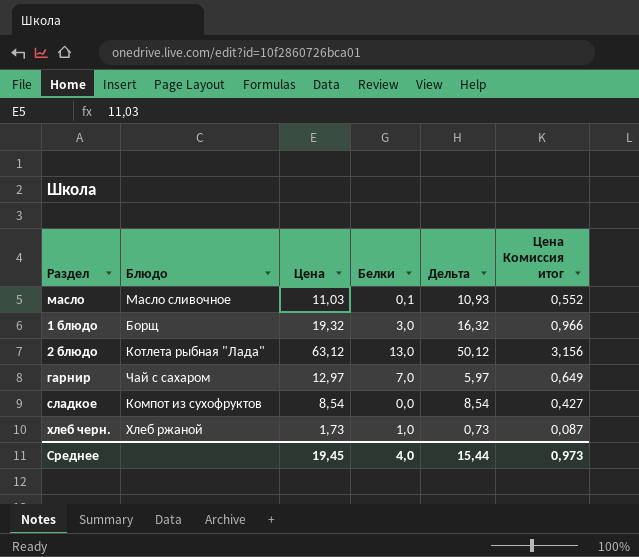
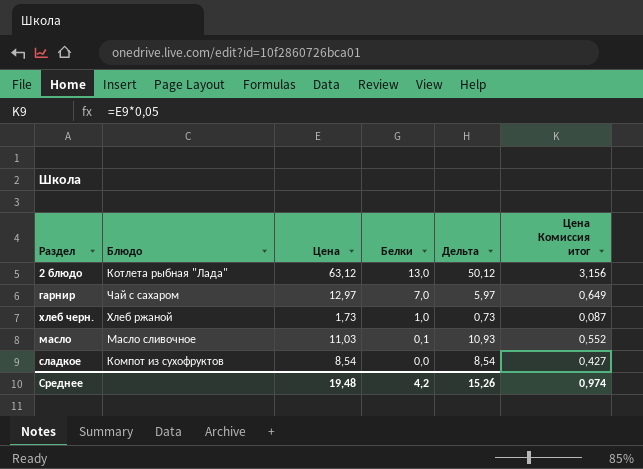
row order: none -> Белки descending
row 1 блюдо: Борщ | 19,32 | 3,0 | 16,32 | 0,966 -> none
Среднее | Цена: 19,45 -> 19,48
Среднее | Белки: 4,0 -> 4,2
Среднее | Дельта: 15,44 -> 15,26
Среднее | Цена Комиссия итог: 0,973 -> 0,974

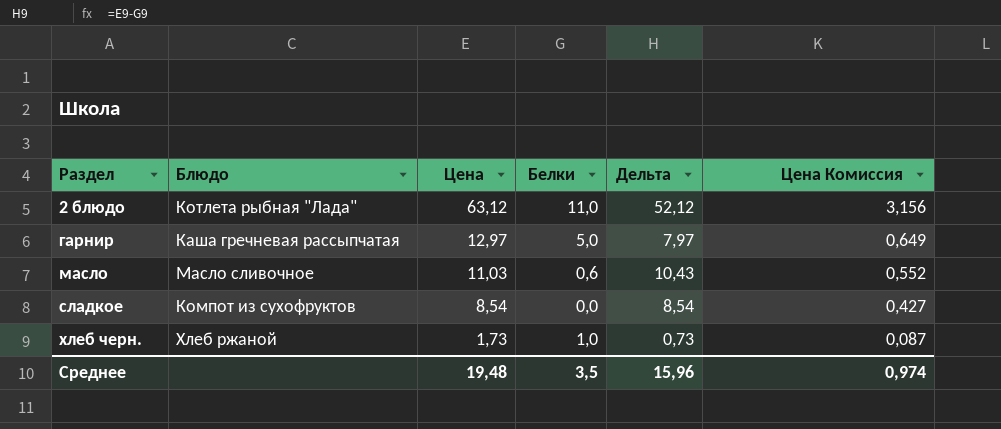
row order: Белки descending -> Раздел ascending
column name: Цена Комиссия итог -> Цена Комиссия
2 блюдо | Белки: 13,0 -> 11,0
2 блюдо | Дельта: 50,12 -> 52,12
гарнир | Блюдо: Чай с сахаром -> Каша гречневая рассыпчатая
гарнир | Белки: 7,0 -> 5,0
гарнир | Дельта: 5,97 -> 7,97
масло | Белки: 0,1 -> 0,6
масло | Дельта: 10,93 -> 10,43
Среднее | Белки: 4,2 -> 3,5
Среднее | Дельта: 15,26 -> 15,96

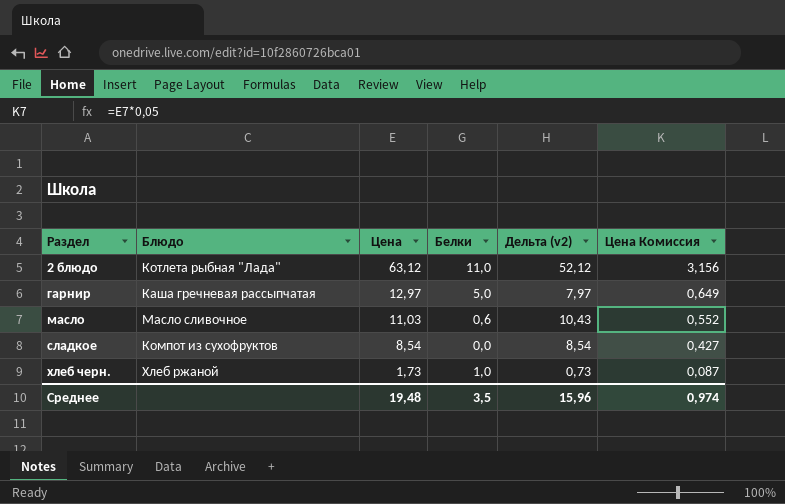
column name: Дельта -> Дельта (v2)

